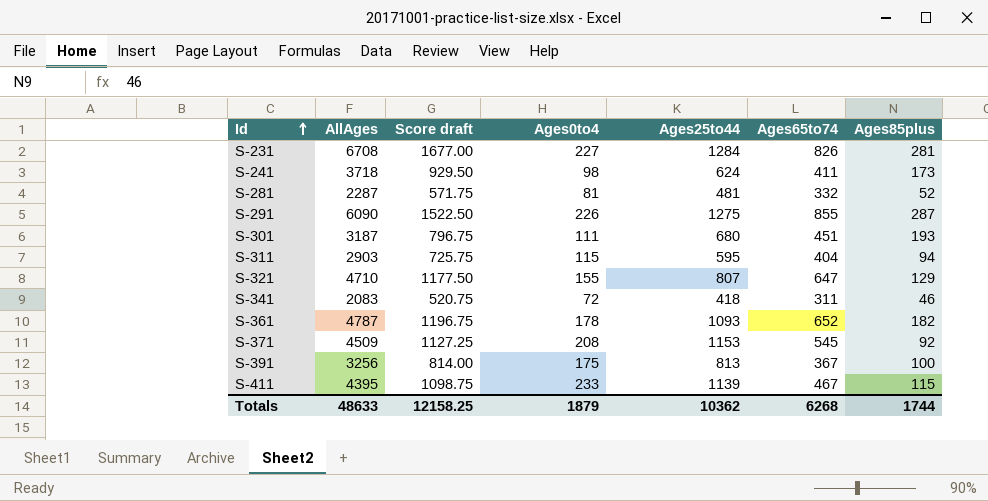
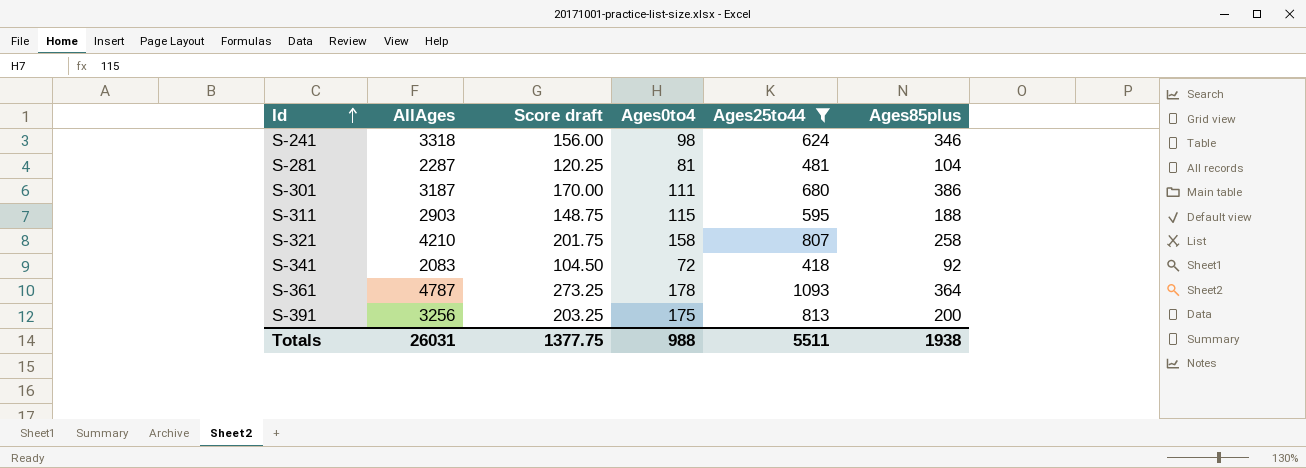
filter: none -> Ages25to44 <= 1093
column Ages65to74 | position: 6 -> none
column Score draft | formula: [AllAges] * 0.25 -> [Ages25to44] * 0.25
S-241 | AllAges: 3718 -> 3318
S-241 | Ages85plus: 173 -> 346
S-281 | Ages85plus: 52 -> 104
S-301 | Ages85plus: 193 -> 386
S-311 | Ages85plus: 94 -> 188
S-321 | AllAges: 4710 -> 4210
S-321 | Ages0to4: 155 -> 158
S-321 | Ages85plus: 129 -> 258
S-341 | Ages85plus: 46 -> 92
S-361 | Ages85plus: 182 -> 364
S-391 | Ages85plus: 100 -> 200
Totals | AllAges: 48633 -> 26031
Totals | Score draft: 12158.25 -> 1377.75
Totals | Ages0to4: 1879 -> 988
Totals | Ages25to44: 10362 -> 5511
Totals | Ages85plus: 1744 -> 1938

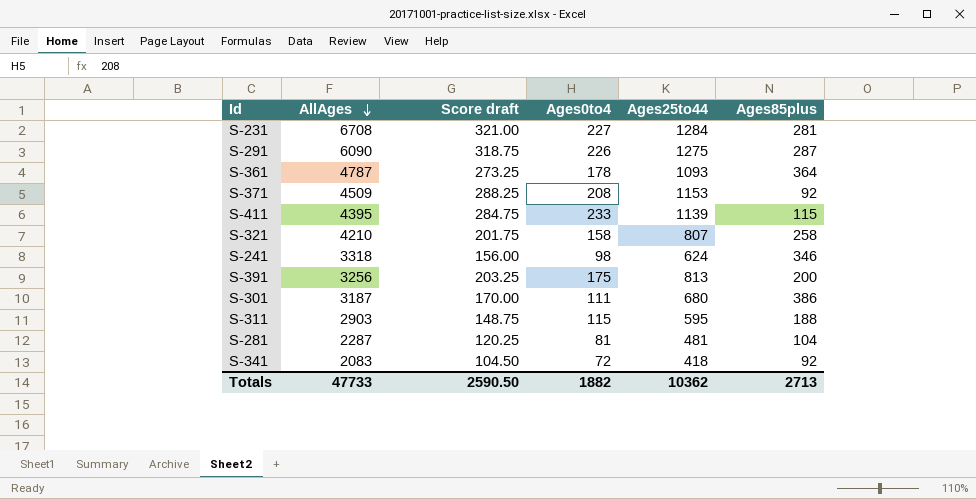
filter: Ages25to44 <= 1093 -> none
row order: Id ascending -> AllAges descending
Totals | AllAges: 26031 -> 47733
Totals | Score draft: 1377.75 -> 2590.50
Totals | Ages0to4: 988 -> 1882
Totals | Ages25to44: 5511 -> 10362
Totals | Ages85plus: 1938 -> 2713

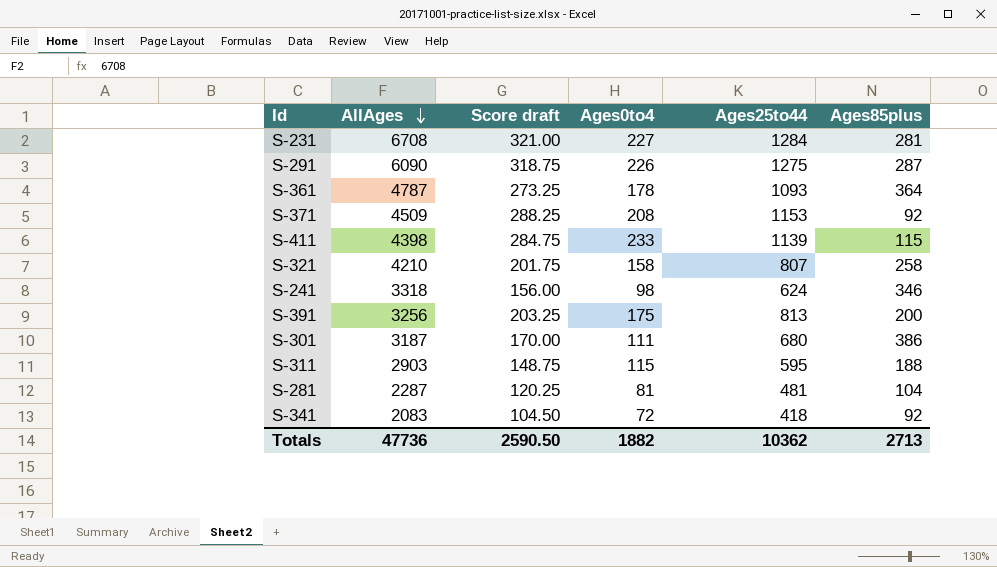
S-411 | AllAges: 4395 -> 4398
Totals | AllAges: 47733 -> 47736

